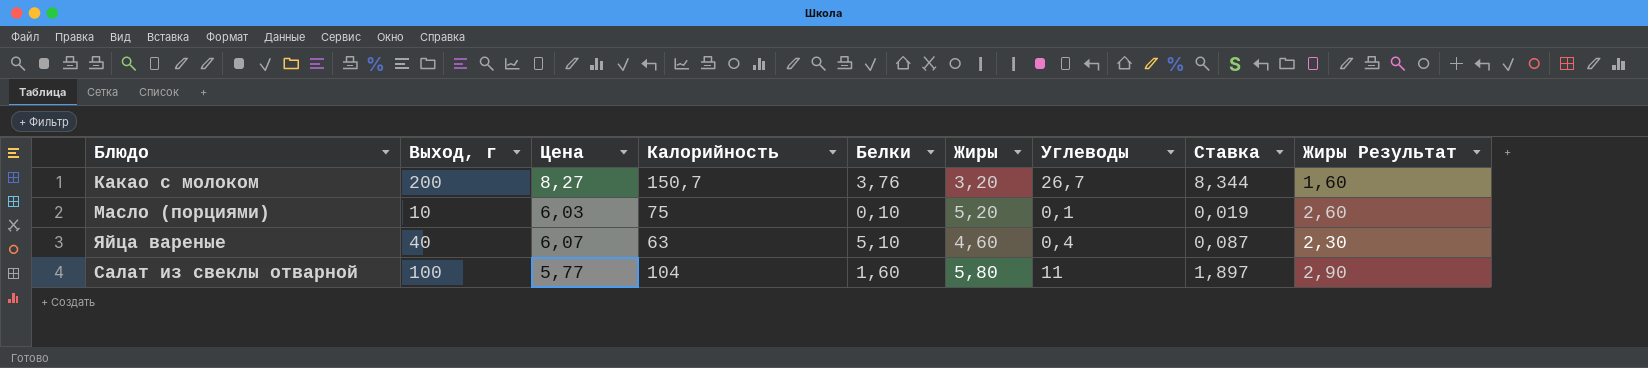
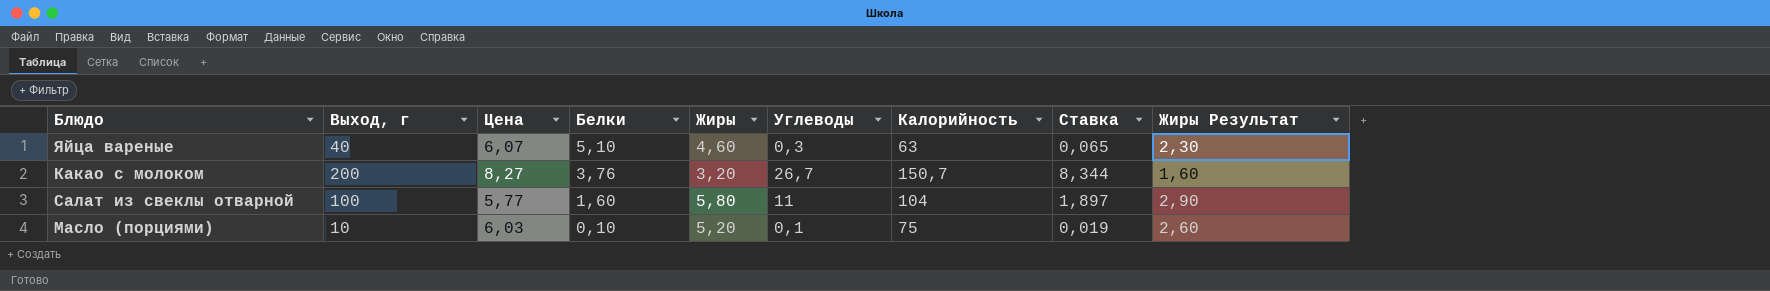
row order: none -> Белки descending
column Калорийность | position: 4 -> 7
Яйца вареные | Углеводы: 0,4 -> 0,3
Яйца вареные | Ставка: 0,087 -> 0,065

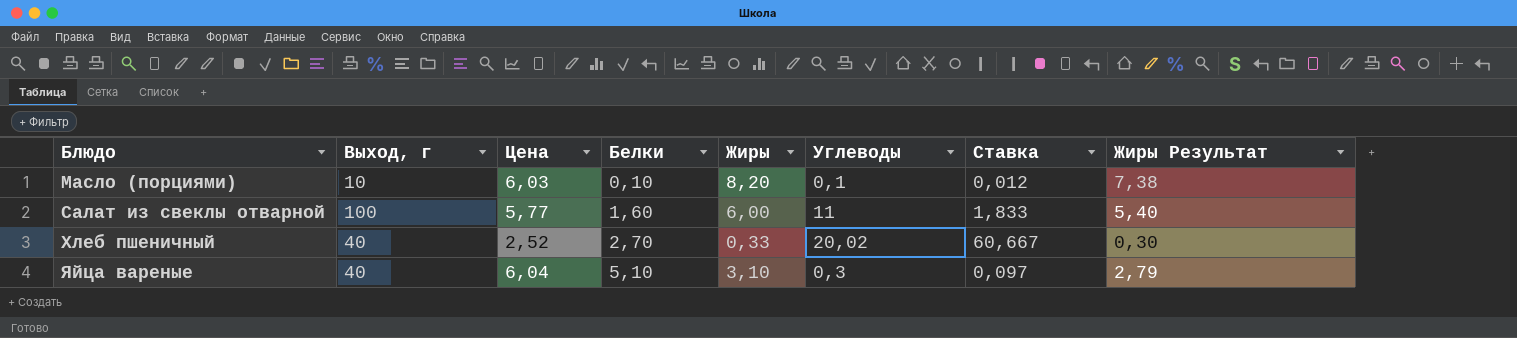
row order: Белки descending -> Блюдо ascending
column Калорийность | position: 7 -> none
column Жиры Результат | formula: [Жиры] * 0,5 -> [Жиры] * 0,9
row Какао с молоком: 200 | 8,27 | 3,76 | 3,20 | 26,7 | 150,7 | 8,344 | 1,60 -> none
Масло (порциями) | Жиры: 5,20 -> 8,20
Масло (порциями) | Ставка: 0,019 -> 0,012
Салат из свеклы отварной | Жиры: 5,80 -> 6,00
Салат из свеклы отварной | Ставка: 1,897 -> 1,833
row Хлеб пшеничный: none -> 40 | 2,52 | 2,70 | 0,33 | 20,02 | 60,667 | 0,30
Яйца вареные | Цена: 6,07 -> 6,04
Яйца вареные | Жиры: 4,60 -> 3,10
Яйца вареные | Ставка: 0,065 -> 0,097

